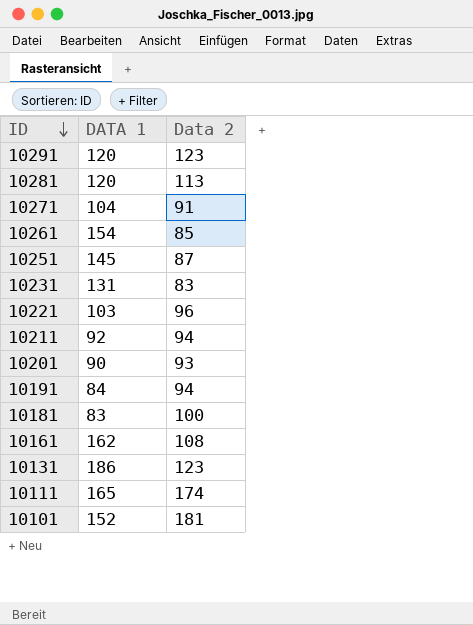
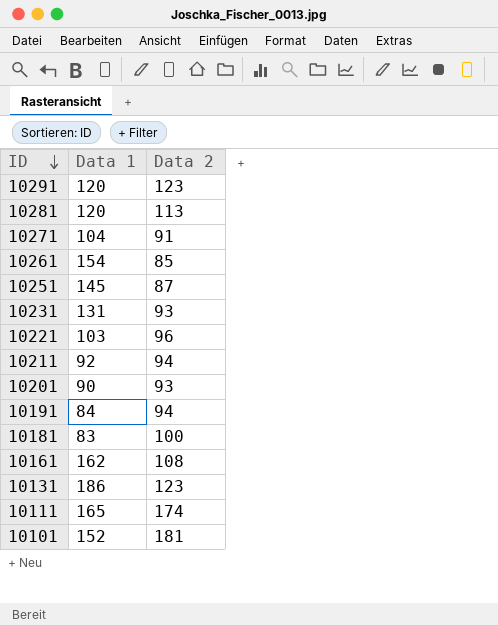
column name: DATA 1 -> Data 1
10231 | Data 2: 83 -> 93

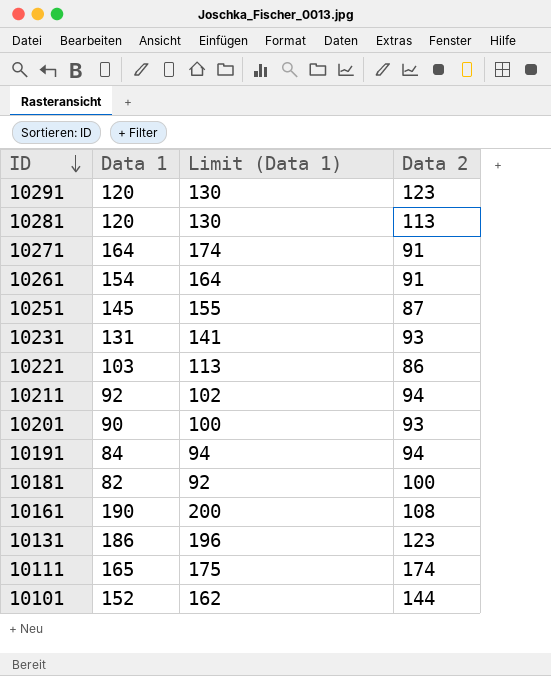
column Limit (Data 1) | formula: none -> [Data 1] + 10
10271 | Data 1: 104 -> 164
10261 | Data 2: 85 -> 91
10221 | Data 2: 96 -> 86
10181 | Data 1: 83 -> 82
10161 | Data 1: 162 -> 190
10101 | Data 2: 181 -> 144

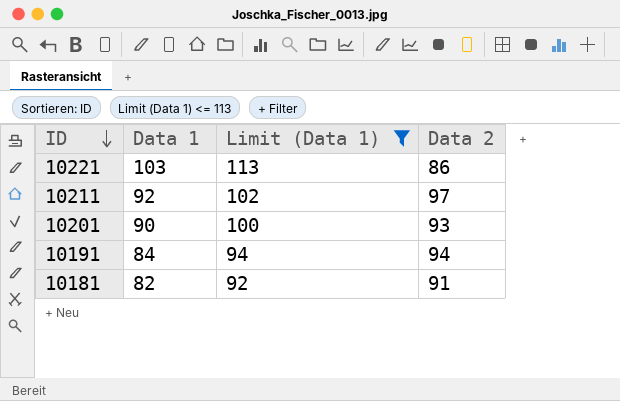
filter: none -> Limit (Data 1) <= 113
10211 | Data 2: 94 -> 97
10181 | Data 2: 100 -> 91

